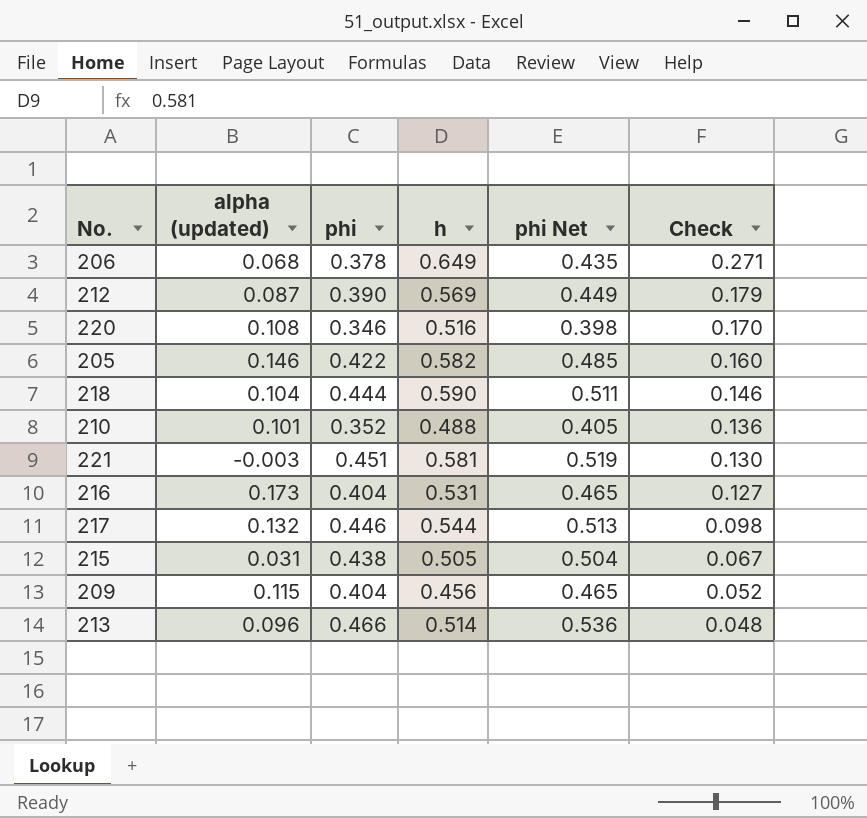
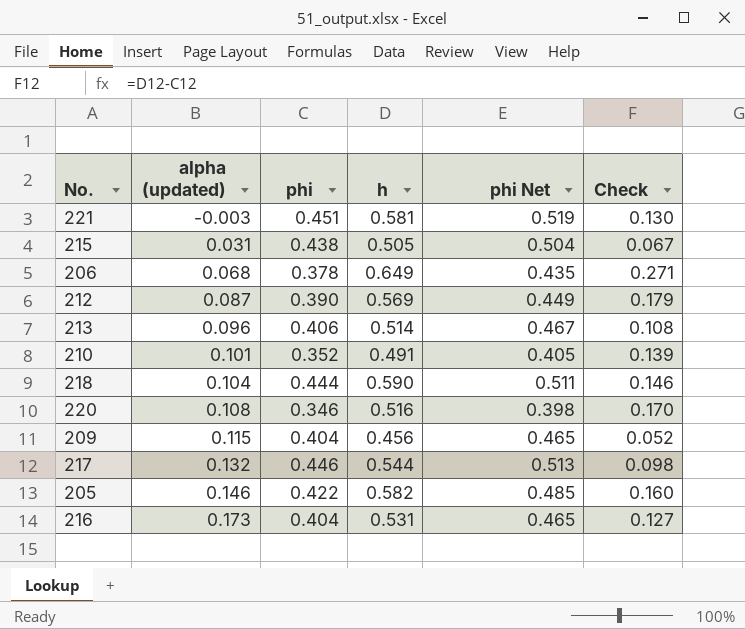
row order: Check descending -> alpha (updated) ascending
213 | phi: 0.466 -> 0.406
213 | phi Net: 0.536 -> 0.467
213 | Check: 0.048 -> 0.108
210 | h: 0.488 -> 0.491
210 | Check: 0.136 -> 0.139

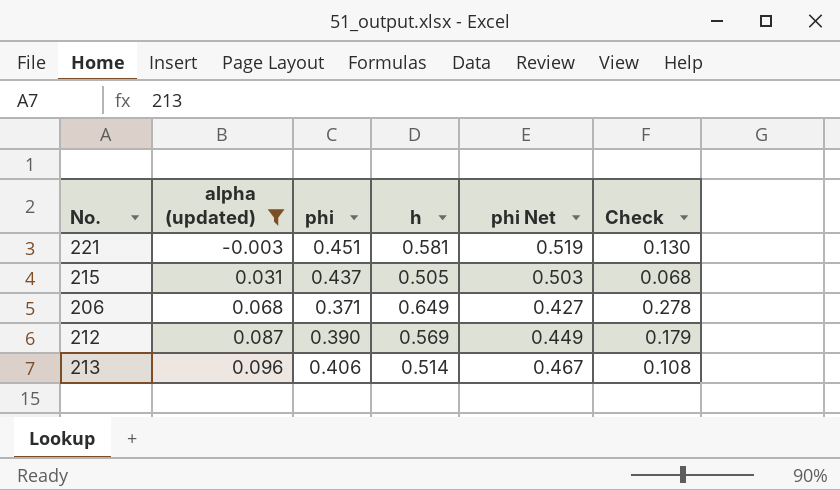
filter: none -> alpha (updated) <= 0.096
215 | phi: 0.438 -> 0.437
215 | phi Net: 0.504 -> 0.503
215 | Check: 0.067 -> 0.068
206 | phi: 0.378 -> 0.371
206 | phi Net: 0.435 -> 0.427
206 | Check: 0.271 -> 0.278

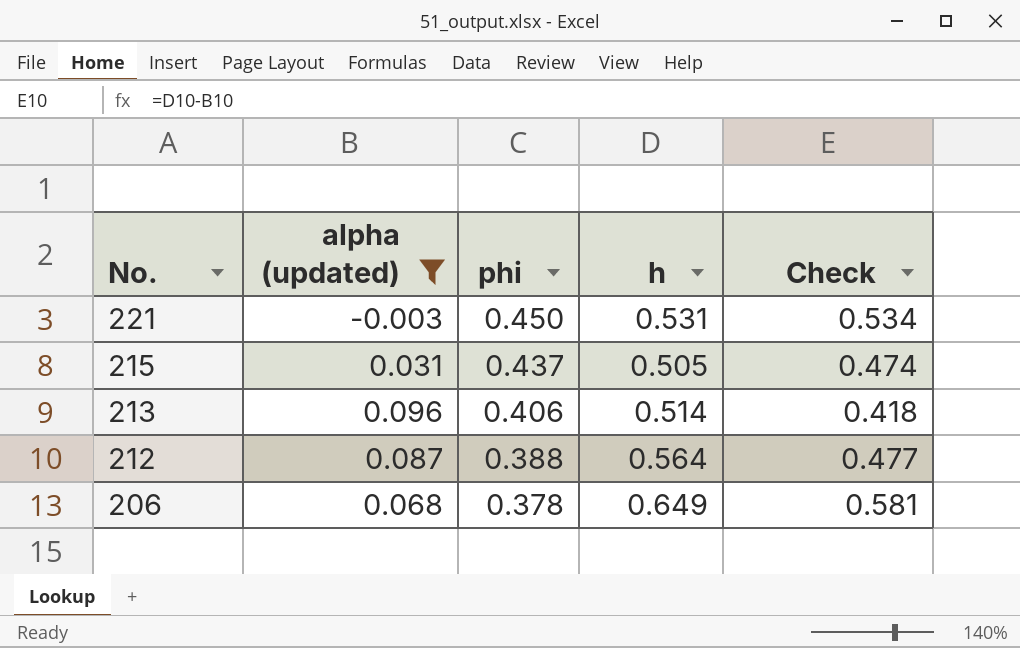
row order: alpha (updated) ascending -> No. descending
column phi Net | formula: [phi] * 1.15 -> none
column Check | formula: [h] - [phi] -> [h] - [alpha (updated)]
221 | phi: 0.451 -> 0.450
221 | h: 0.581 -> 0.531
212 | phi: 0.390 -> 0.388
212 | h: 0.569 -> 0.564
206 | phi: 0.371 -> 0.378

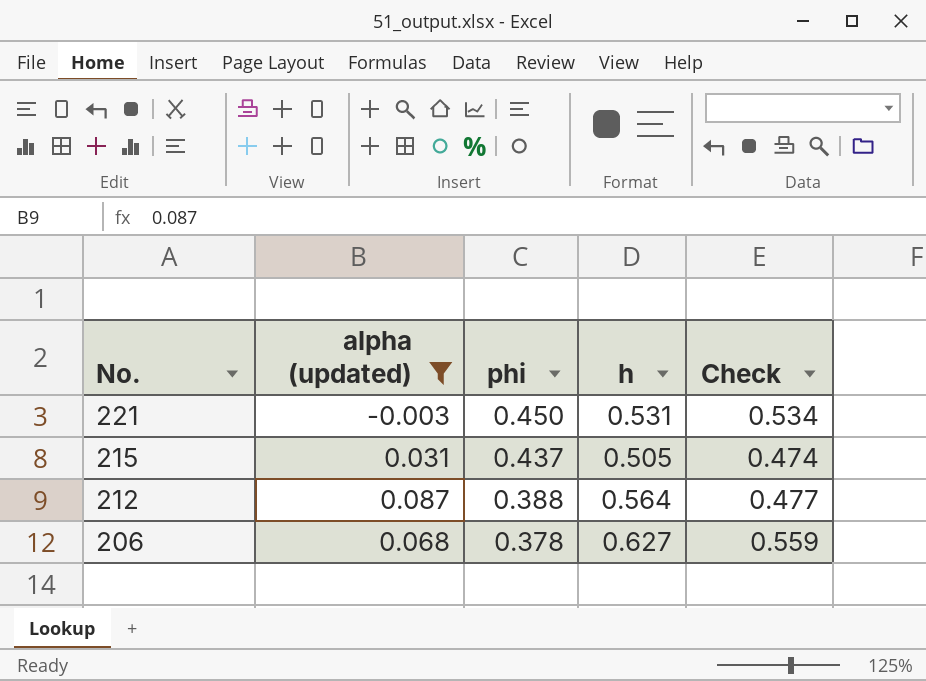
row 213: 0.096 | 0.406 | 0.514 | 0.418 -> none
206 | h: 0.649 -> 0.627
206 | Check: 0.581 -> 0.559

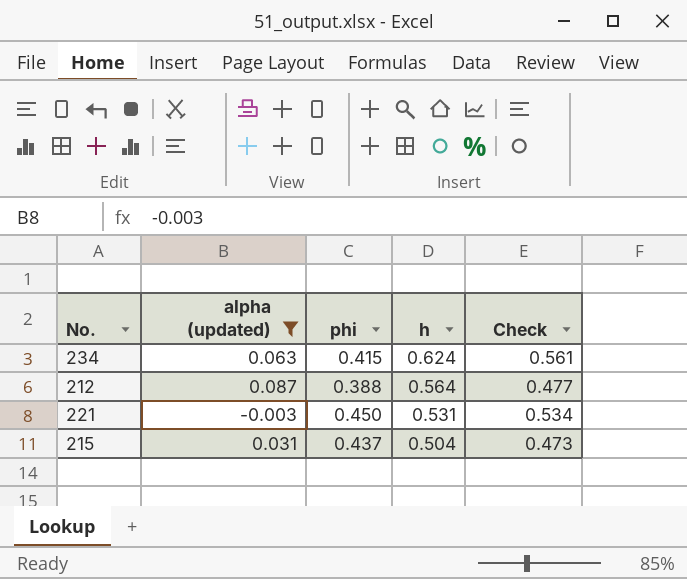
row order: No. descending -> h descending
row 206: 0.068 | 0.378 | 0.627 | 0.559 -> none
row 234: none -> 0.063 | 0.415 | 0.624 | 0.561
215 | h: 0.505 -> 0.504
215 | Check: 0.474 -> 0.473

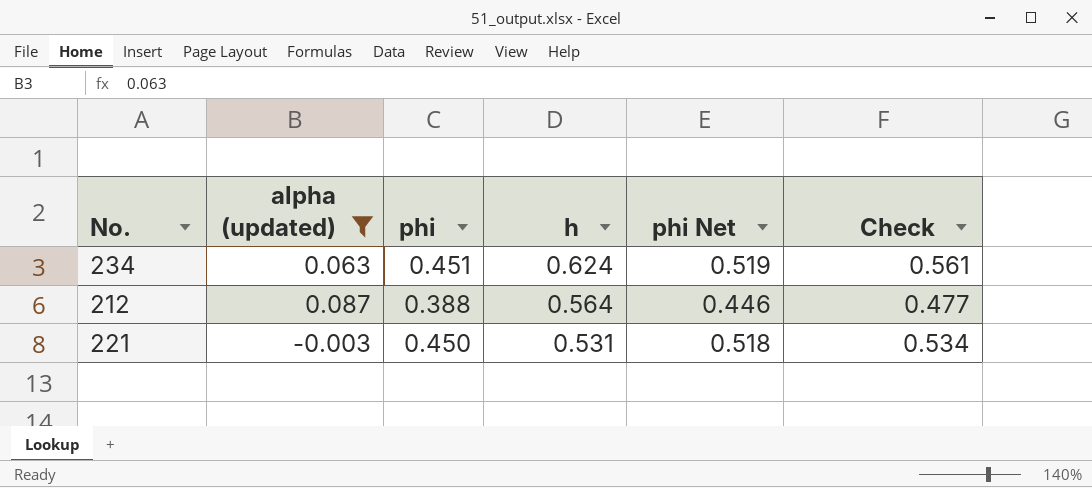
column phi Net | formula: none -> [phi] * 1.15
row 215: 0.031 | 0.437 | 0.504 | 0.473 -> none
234 | phi: 0.415 -> 0.451

